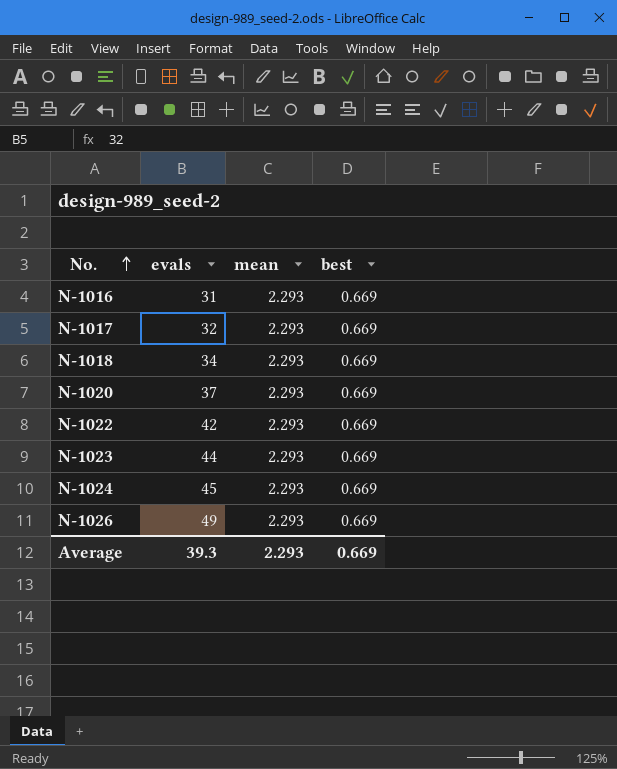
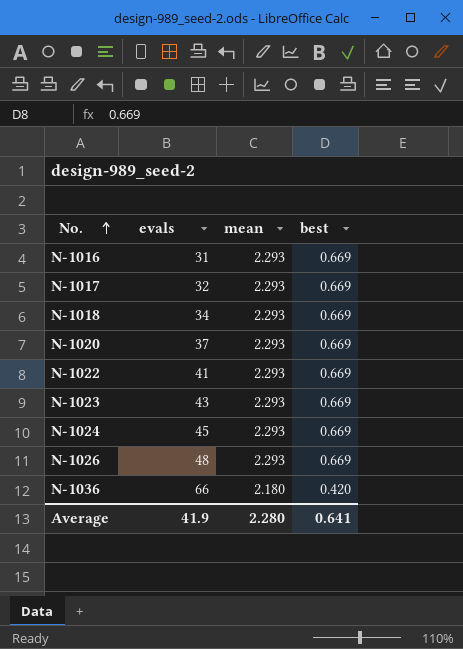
N-1022 | evals: 42 -> 41
N-1023 | evals: 44 -> 43
N-1026 | evals: 49 -> 48
row N-1036: none -> 66 | 2.180 | 0.420
Average | evals: 39.3 -> 41.9
Average | mean: 2.293 -> 2.280
Average | best: 0.669 -> 0.641

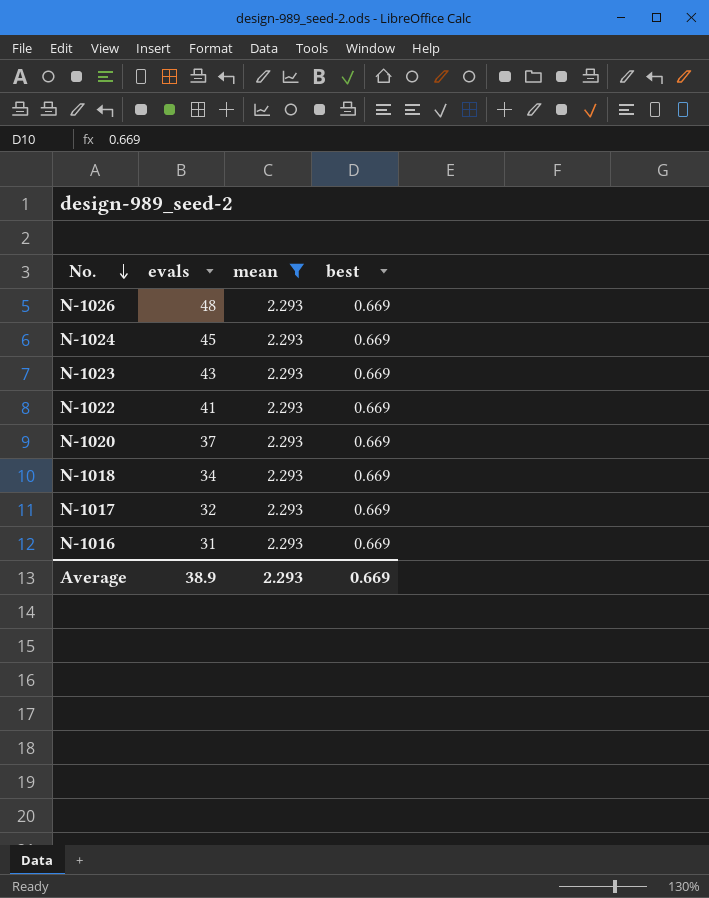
filter: none -> mean = 2.293
row order: No. ascending -> No. descending
Average | evals: 41.9 -> 38.9
Average | mean: 2.280 -> 2.293
Average | best: 0.641 -> 0.669

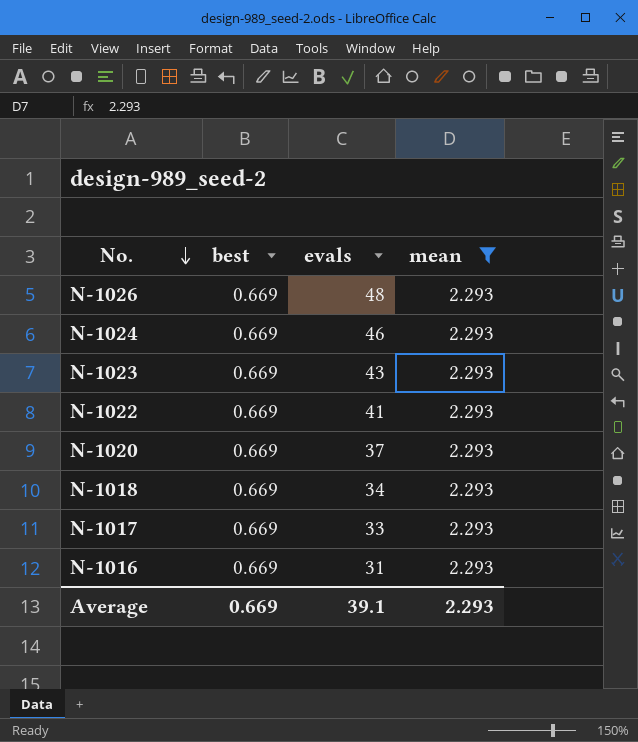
column best | position: 4 -> 2
N-1024 | evals: 45 -> 46
N-1017 | evals: 32 -> 33
Average | evals: 38.9 -> 39.1

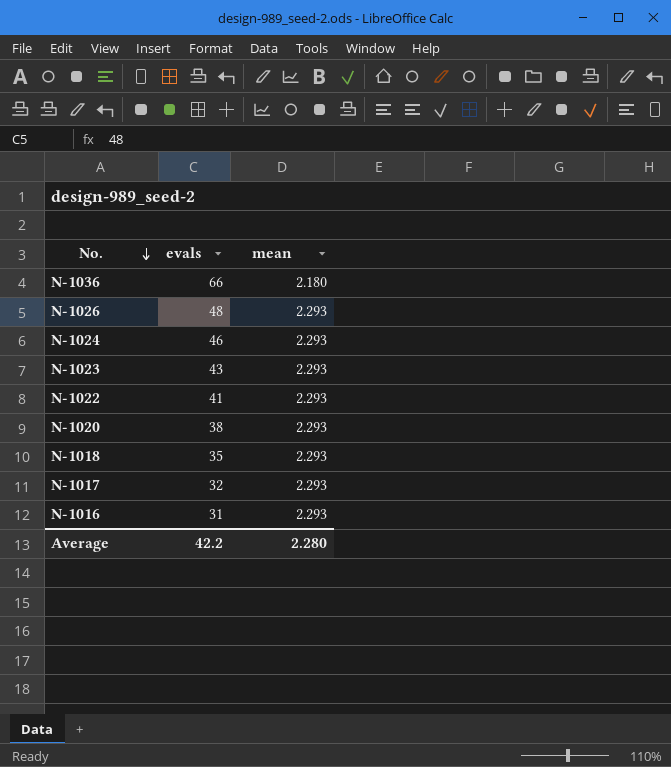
filter: mean = 2.293 -> none
column best | position: 2 -> none
N-1020 | evals: 37 -> 38
N-1018 | evals: 34 -> 35
N-1017 | evals: 33 -> 32
Average | evals: 39.1 -> 42.2
Average | mean: 2.293 -> 2.280

